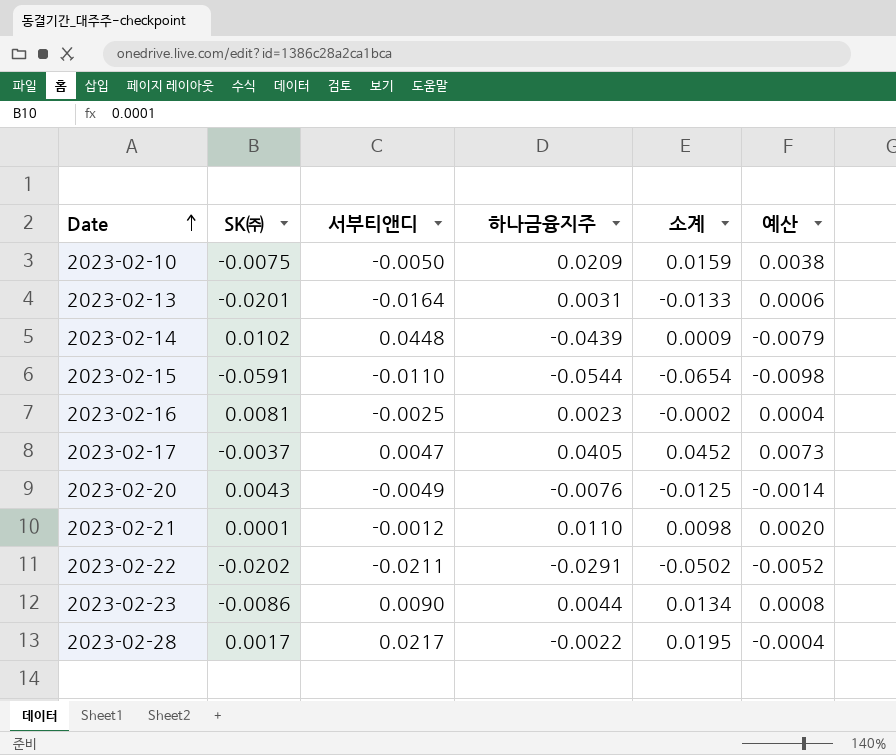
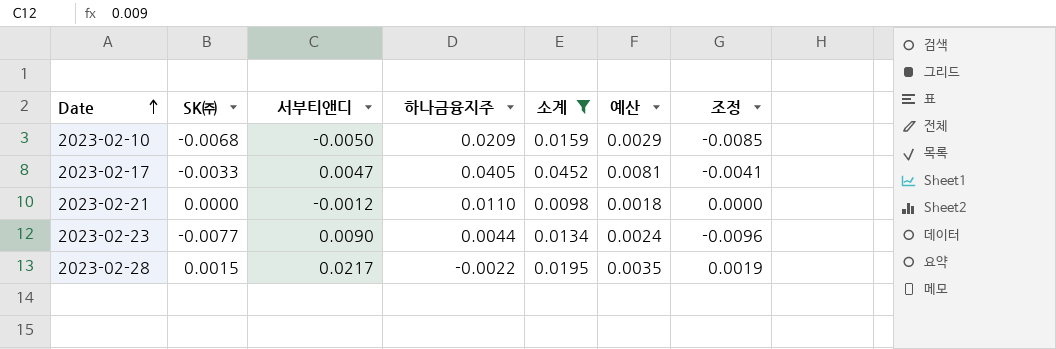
filter: none -> 소계 >= 0.0098
column 예산 | formula: [하나금융지주] * 0.18 -> [소계] * 0.18
column 조정 | formula: none -> [SK㈜] * 1.25
2023-02-10 | SK㈜: -0.0075 -> -0.0068
2023-02-17 | SK㈜: -0.0037 -> -0.0033
2023-02-21 | SK㈜: 0.0001 -> 0.0000
2023-02-23 | SK㈜: -0.0086 -> -0.0077
2023-02-28 | SK㈜: 0.0017 -> 0.0015

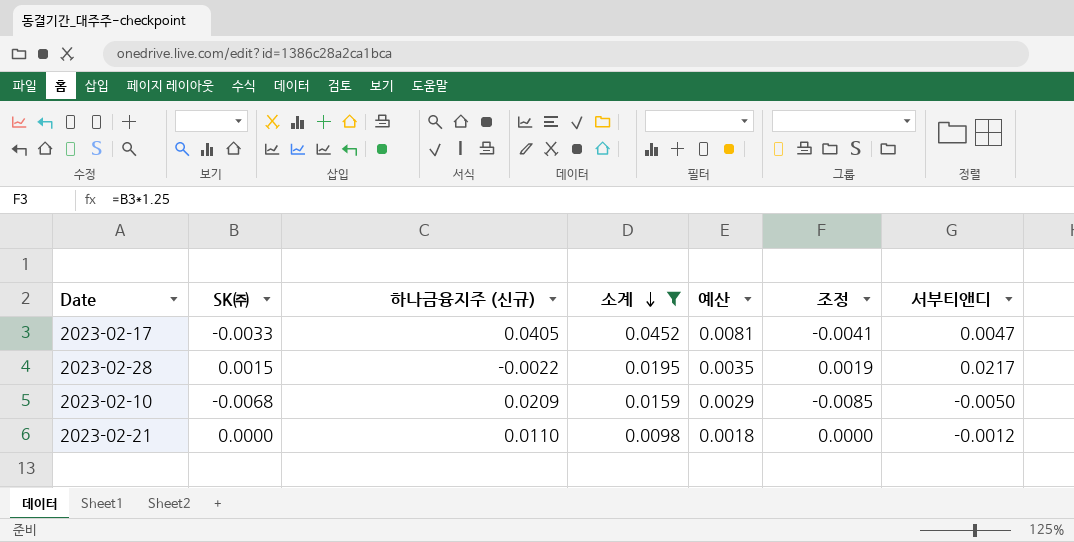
row order: Date ascending -> 소계 descending
column name: 하나금융지주 -> 하나금융지주 (신규)
column 서부티앤디 | position: 3 -> 7
row 2023-02-23: -0.0077 | 0.0090 | 0.0044 | 0.0134 | 0.0024 | -0.0096 -> none

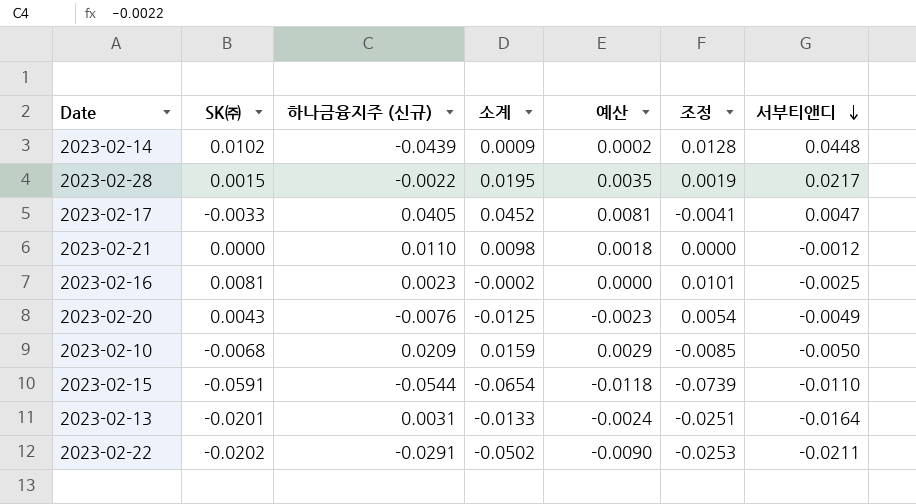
filter: 소계 >= 0.0098 -> none
row order: 소계 descending -> 서부티앤디 descending

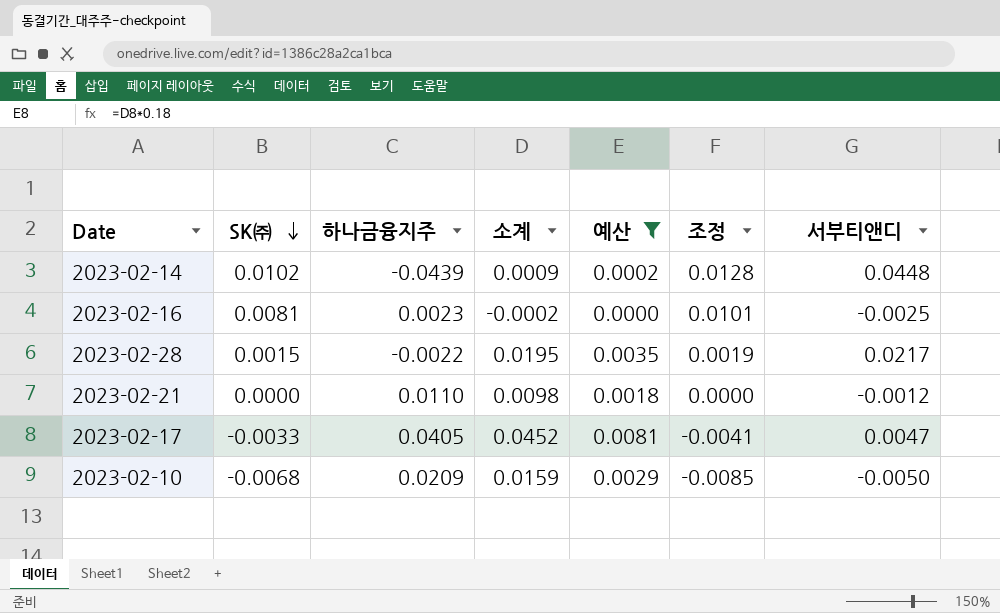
filter: none -> 예산 >= 0.0000
row order: 서부티앤디 descending -> SK㈜ descending
column name: 하나금융지주 (신규) -> 하나금융지주

